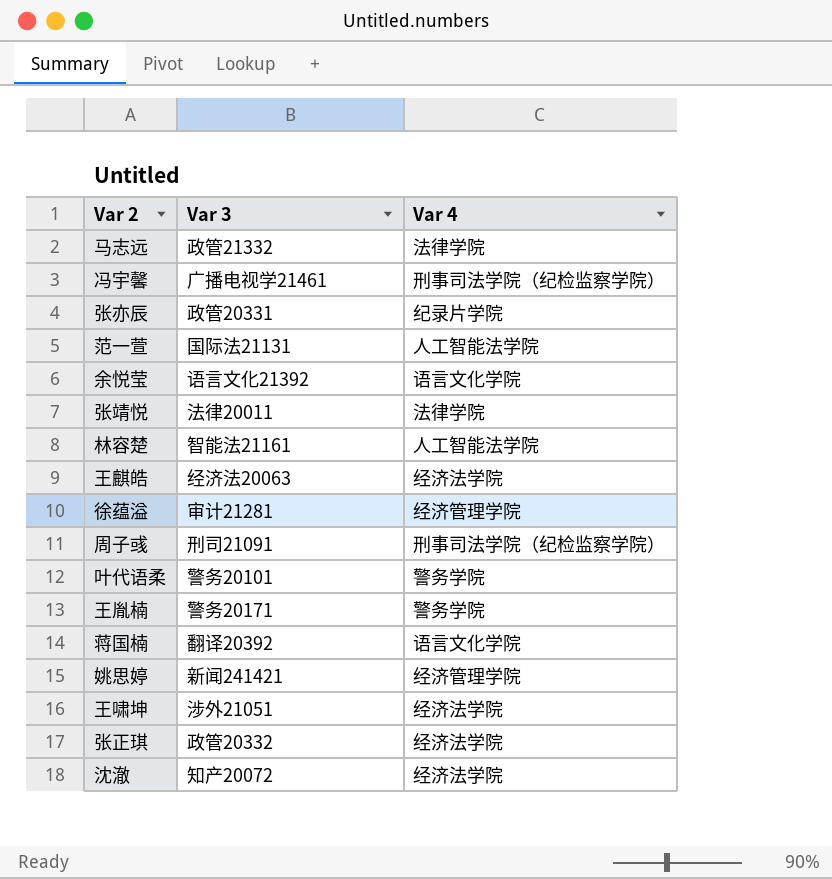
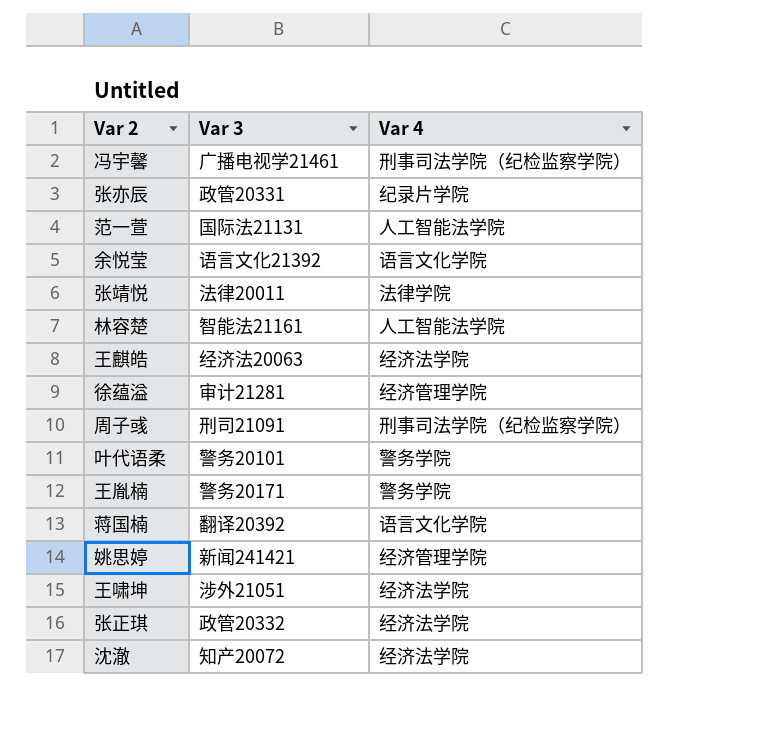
row 马志远: 政管21332 | 法律学院 -> none

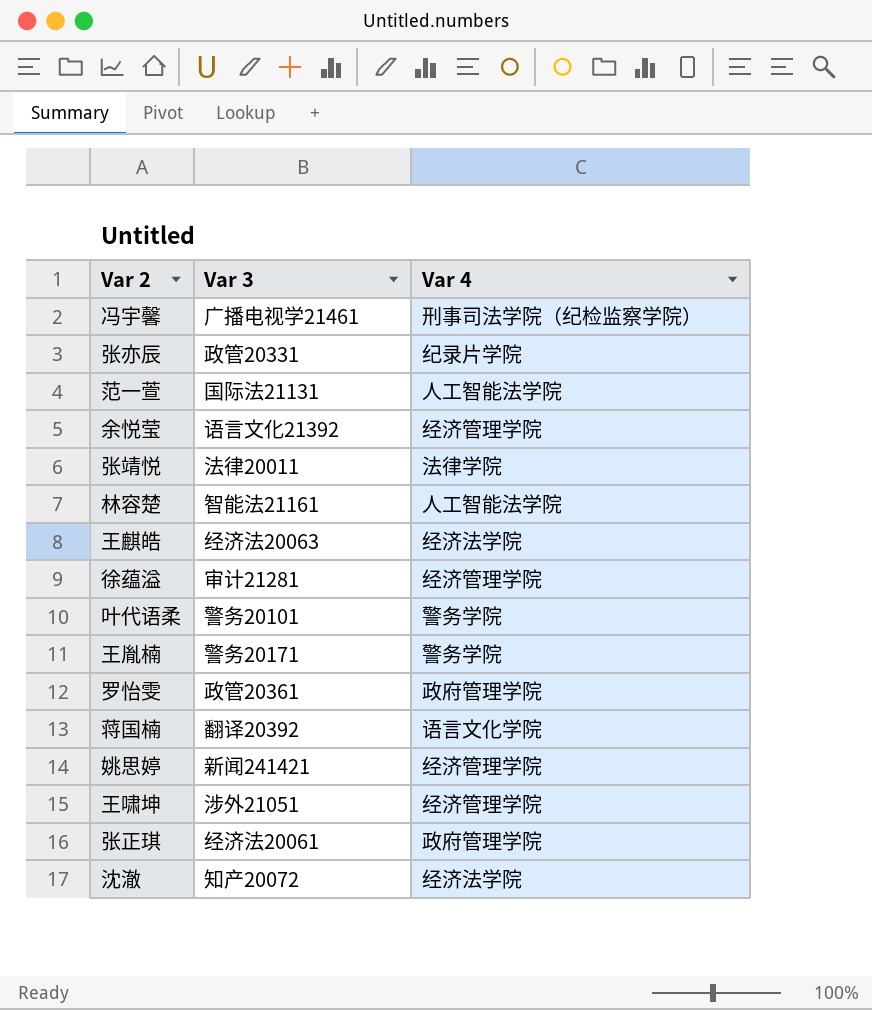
row 周子彧: 刑司21091 | 刑事司法学院（纪检监察学院） -> none
余悦莹 | Var 4: 语言文化学院 -> 经济管理学院
row 罗怡雯: none -> 政管20361 | 政府管理学院
王啸坤 | Var 4: 经济法学院 -> 经济管理学院
张正琪 | Var 3: 政管20332 -> 经济法20061
张正琪 | Var 4: 经济法学院 -> 政府管理学院

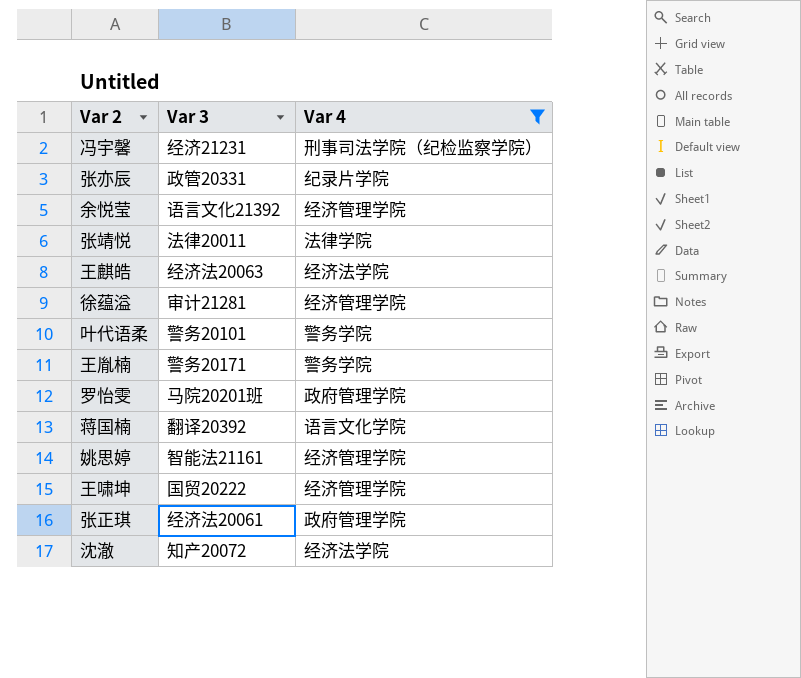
filter: none -> Var 4 != 人工智能法学院
冯宇馨 | Var 3: 广播电视学21461 -> 经济21231
罗怡雯 | Var 3: 政管20361 -> 马院20201班
姚思婷 | Var 3: 新闻241421 -> 智能法21161
王啸坤 | Var 3: 涉外21051 -> 国贸20222

